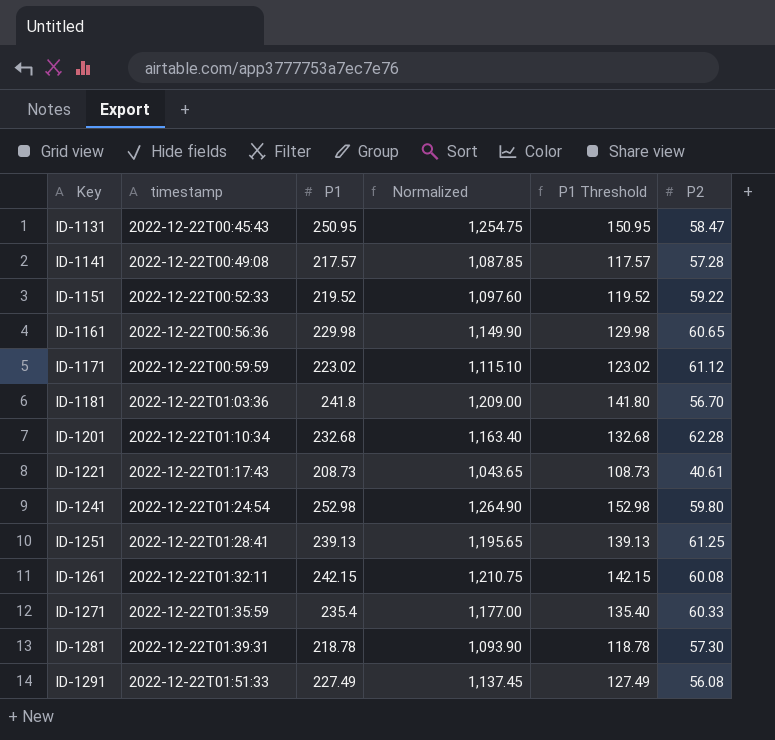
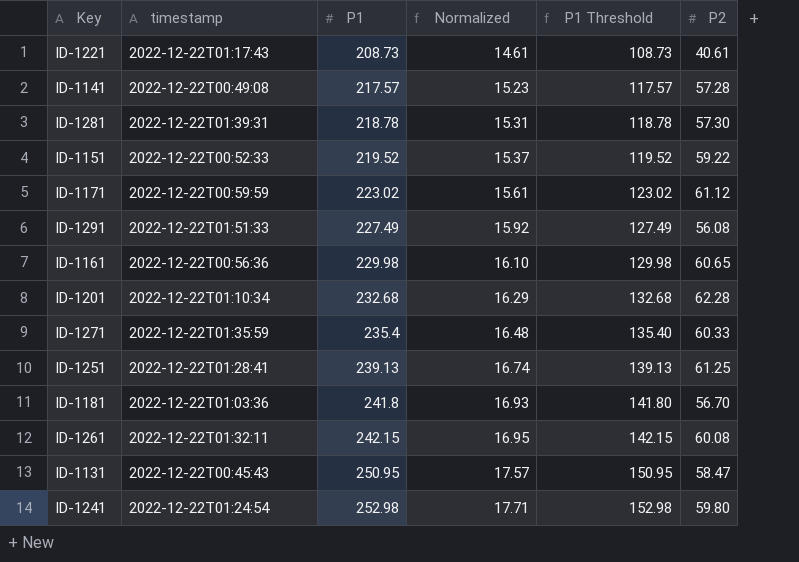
row order: Key ascending -> P1 ascending
column Normalized | formula: [P1] * 5 -> [P1] * 0.07

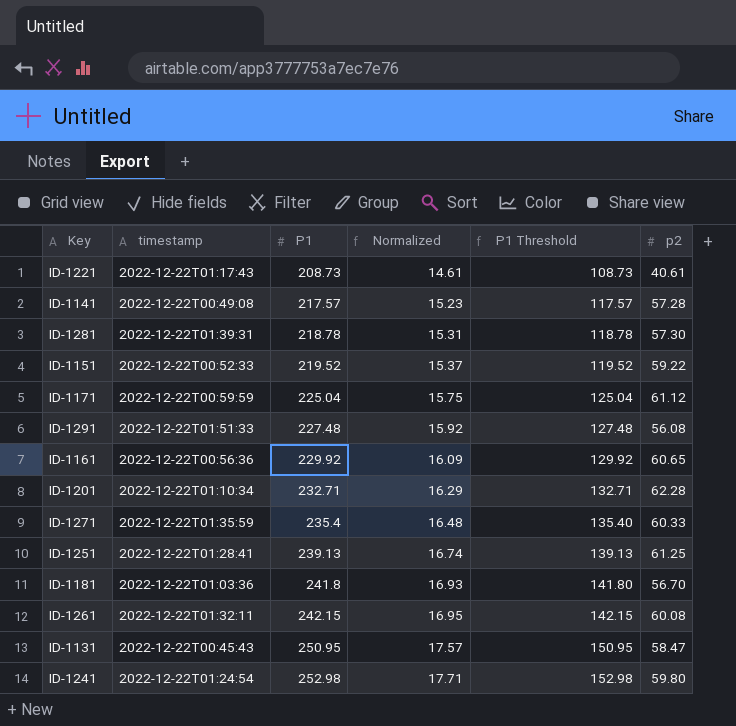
column name: P2 -> p2
ID-1171 | P1: 223.02 -> 225.04
ID-1171 | Normalized: 15.61 -> 15.75
ID-1171 | P1 Threshold: 123.02 -> 125.04
ID-1291 | P1: 227.49 -> 227.48
ID-1291 | P1 Threshold: 127.49 -> 127.48
ID-1161 | P1: 229.98 -> 229.92
ID-1161 | Normalized: 16.10 -> 16.09
ID-1161 | P1 Threshold: 129.98 -> 129.92
ID-1201 | P1: 232.68 -> 232.71
ID-1201 | P1 Threshold: 132.68 -> 132.71

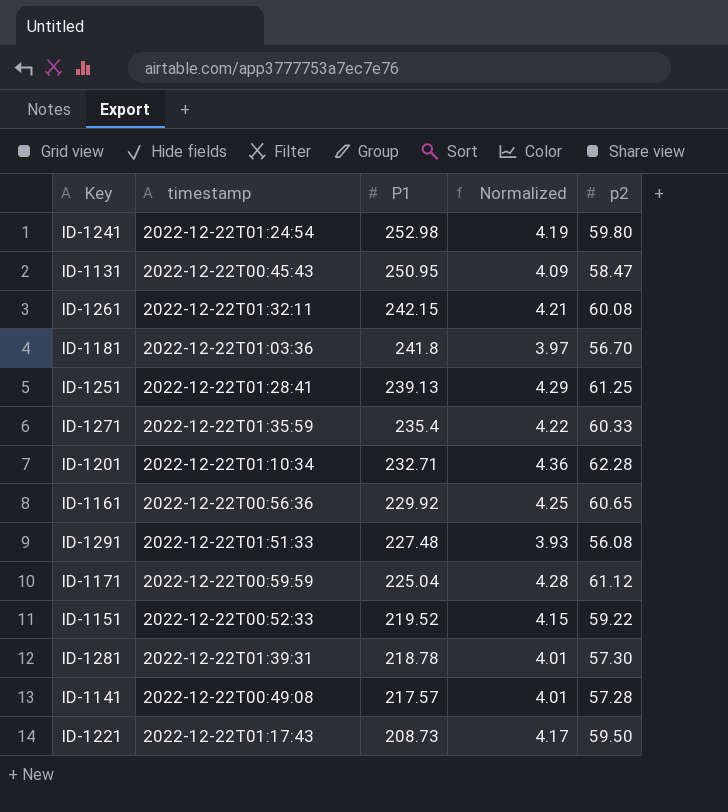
row order: P1 ascending -> P1 descending
column P1 Threshold | formula: [P1] - 100 -> none
column Normalized | formula: [P1] * 0.07 -> [p2] * 0.07
ID-1221 | p2: 40.61 -> 59.50

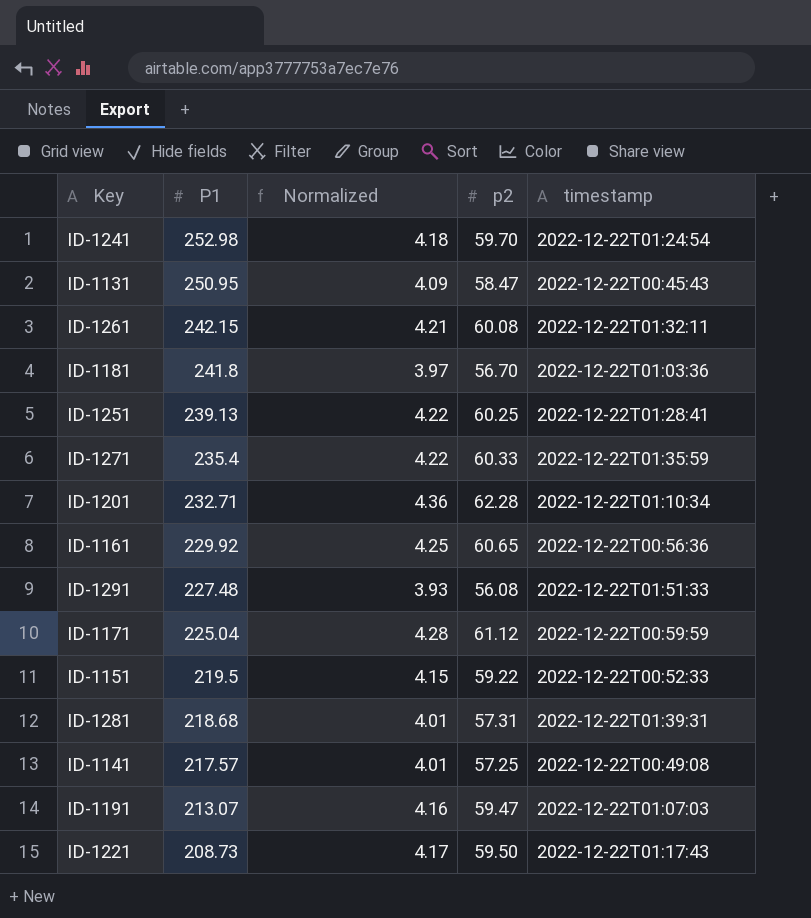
column timestamp | position: 2 -> 5
ID-1241 | Normalized: 4.19 -> 4.18
ID-1241 | p2: 59.80 -> 59.70
ID-1251 | Normalized: 4.29 -> 4.22
ID-1251 | p2: 61.25 -> 60.25
ID-1151 | P1: 219.52 -> 219.5
ID-1281 | P1: 218.78 -> 218.68
ID-1281 | p2: 57.30 -> 57.31
ID-1141 | p2: 57.28 -> 57.25
row ID-1191: none -> 213.07 | 4.16 | 59.47 | 2022-12-22T01:07:03

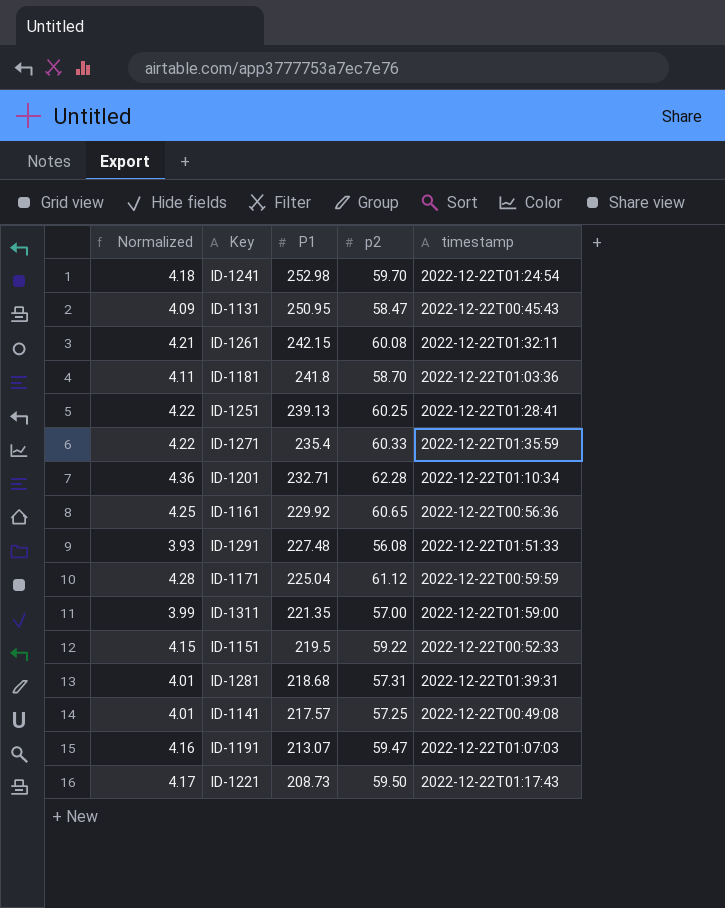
column Normalized | position: 3 -> 1
ID-1181 | Normalized: 3.97 -> 4.11
ID-1181 | p2: 56.70 -> 58.70
row ID-1311: none -> 3.99 | 221.35 | 57.00 | 2022-12-22T01:59:00

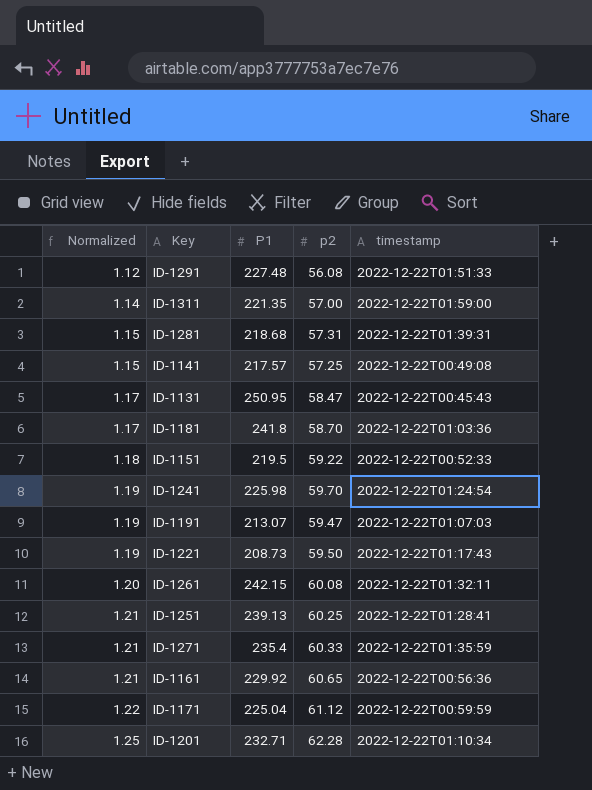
row order: P1 descending -> Normalized ascending
column Normalized | formula: [p2] * 0.07 -> [p2] * 0.02
ID-1241 | P1: 252.98 -> 225.98

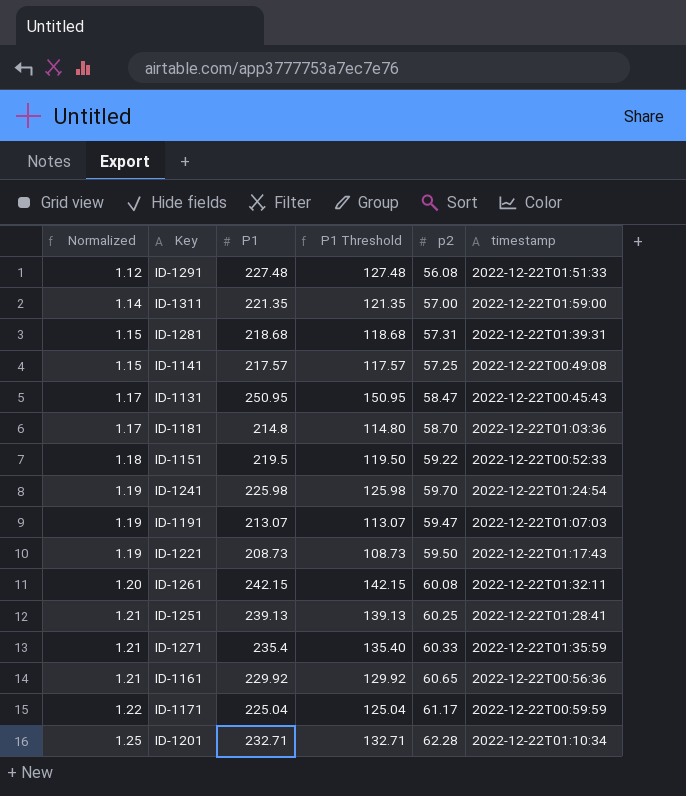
column P1 Threshold | formula: none -> [P1] - 100
ID-1181 | P1: 241.8 -> 214.8
ID-1171 | p2: 61.12 -> 61.17

